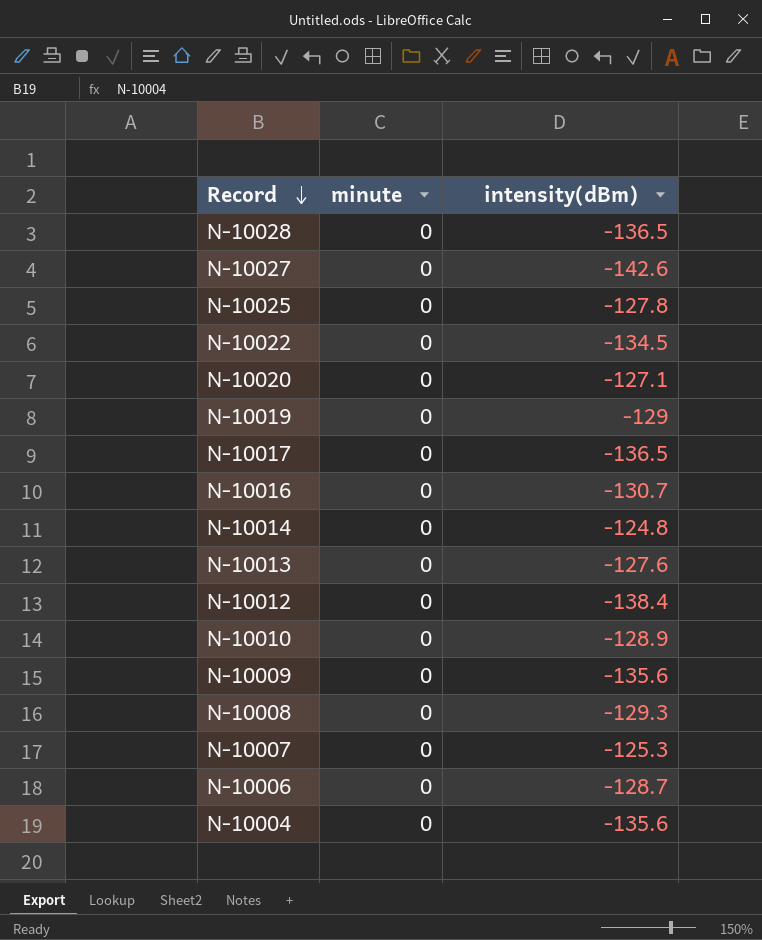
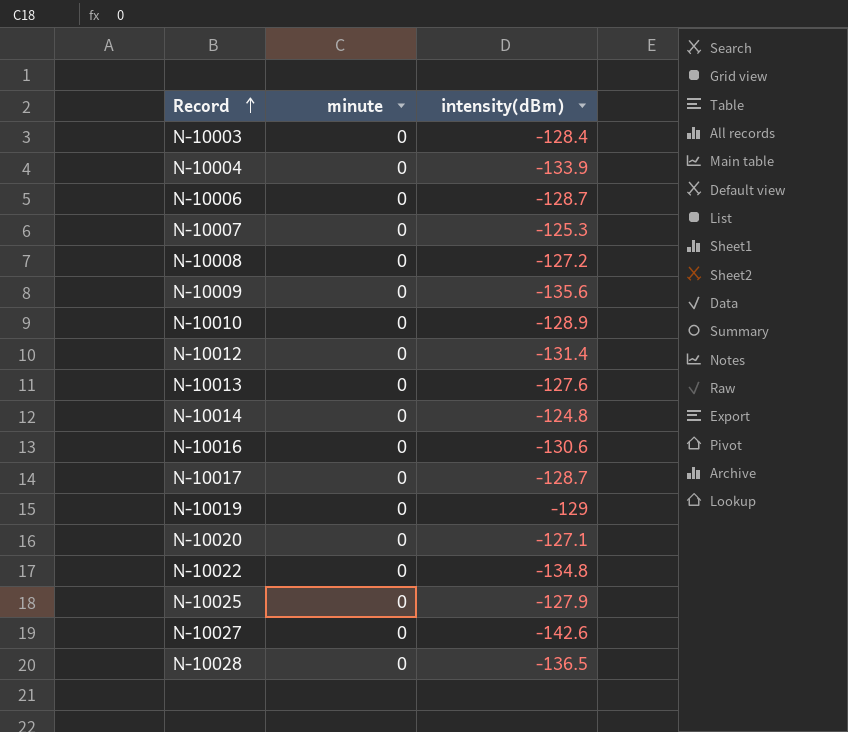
row order: Record descending -> Record ascending
row N-10003: none -> 0 | -128.4
N-10004 | intensity(dBm): -135.6 -> -133.9
N-10008 | intensity(dBm): -129.3 -> -127.2
N-10012 | intensity(dBm): -138.4 -> -131.4
N-10016 | intensity(dBm): -130.7 -> -130.6
N-10017 | intensity(dBm): -136.5 -> -128.7
N-10022 | intensity(dBm): -134.5 -> -134.8
N-10025 | intensity(dBm): -127.8 -> -127.9

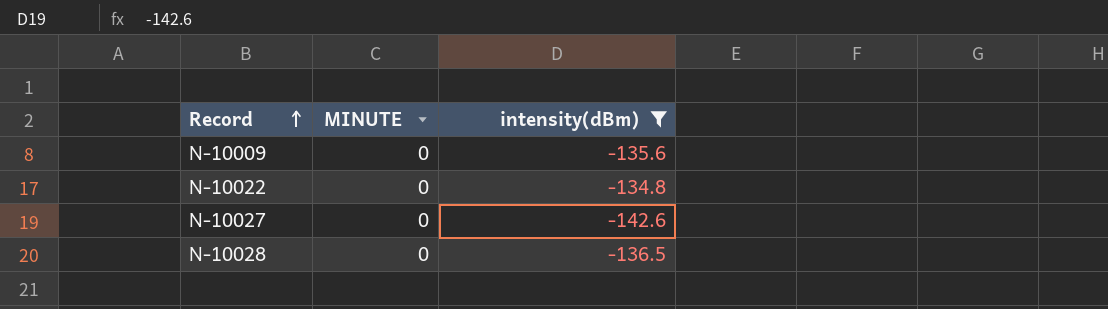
filter: none -> intensity(dBm) <= -134.8
column name: minute -> MINUTE

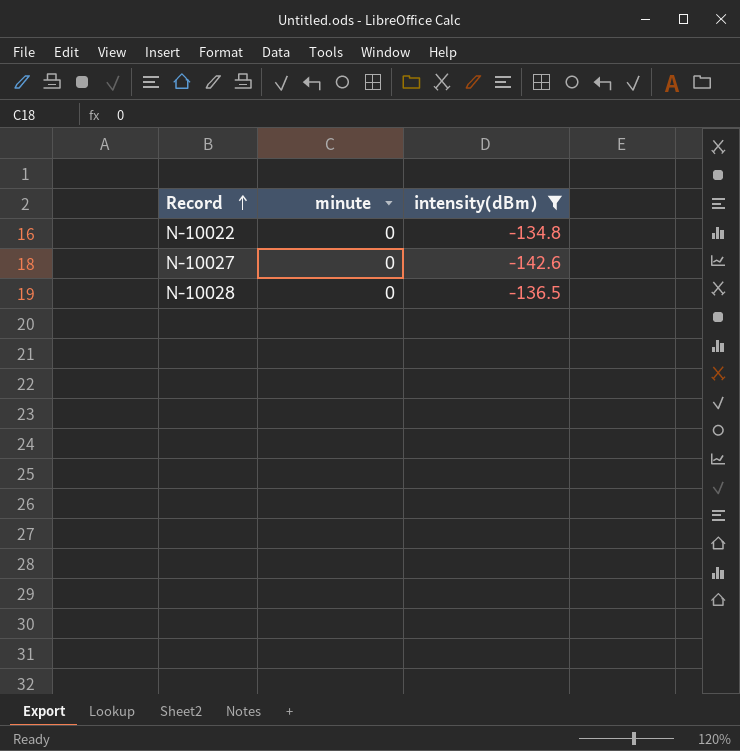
column name: MINUTE -> minute
row N-10009: 0 | -135.6 -> none

